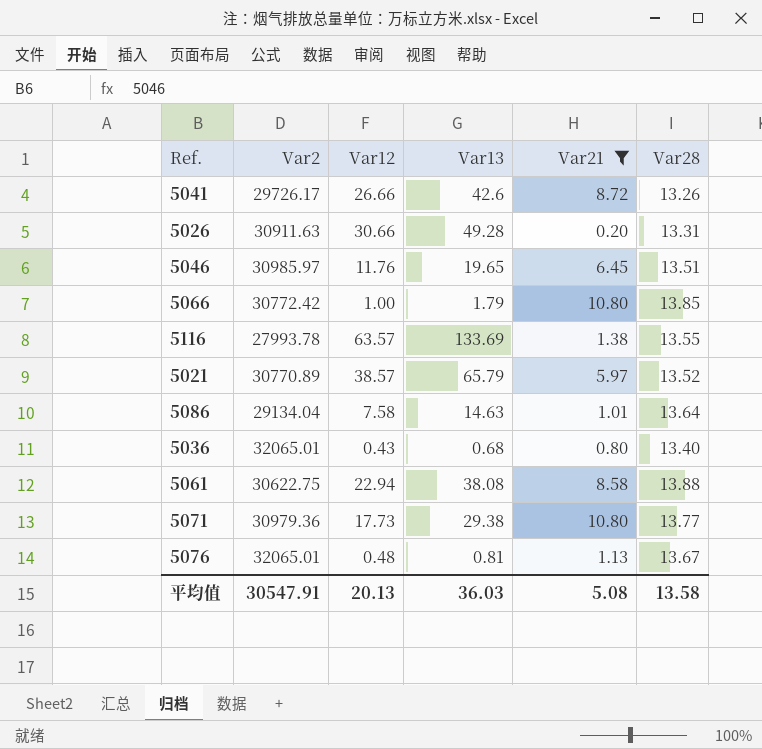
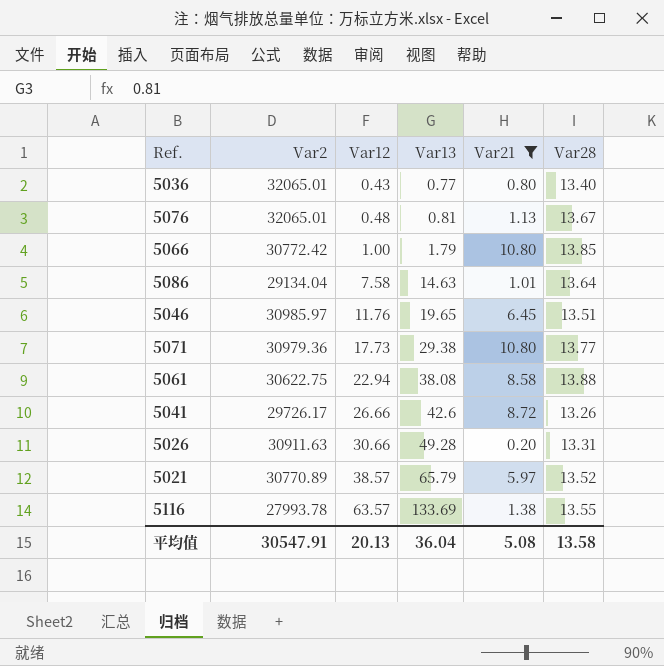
row order: none -> Var12 ascending
5036 | Var13: 0.68 -> 0.77
平均值 | Var13: 36.03 -> 36.04

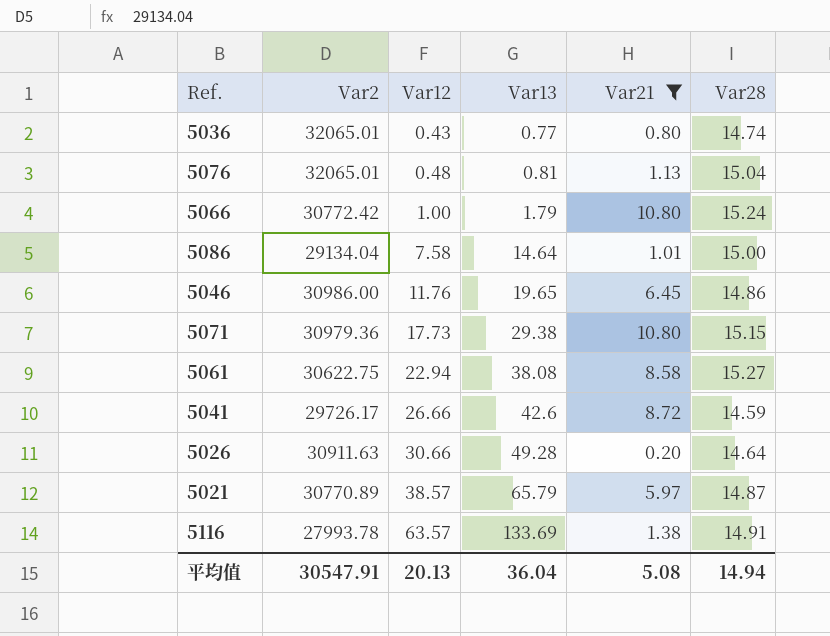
5036 | Var28: 13.40 -> 14.74
5076 | Var28: 13.67 -> 15.04
5066 | Var28: 13.85 -> 15.24
5086 | Var13: 14.63 -> 14.64
5086 | Var28: 13.64 -> 15.00
5046 | Var2: 30985.97 -> 30986.00
5046 | Var28: 13.51 -> 14.86
5071 | Var28: 13.77 -> 15.15
5061 | Var28: 13.88 -> 15.27
5041 | Var28: 13.26 -> 14.59
5026 | Var28: 13.31 -> 14.64
5021 | Var28: 13.52 -> 14.87
5116 | Var28: 13.55 -> 14.91
平均值 | Var28: 13.58 -> 14.94

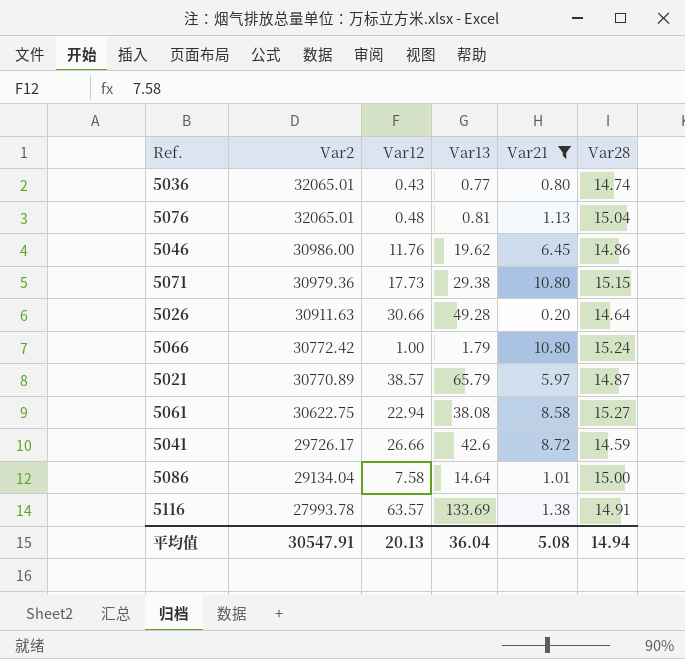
row order: Var12 ascending -> Var2 descending
5046 | Var13: 19.65 -> 19.62

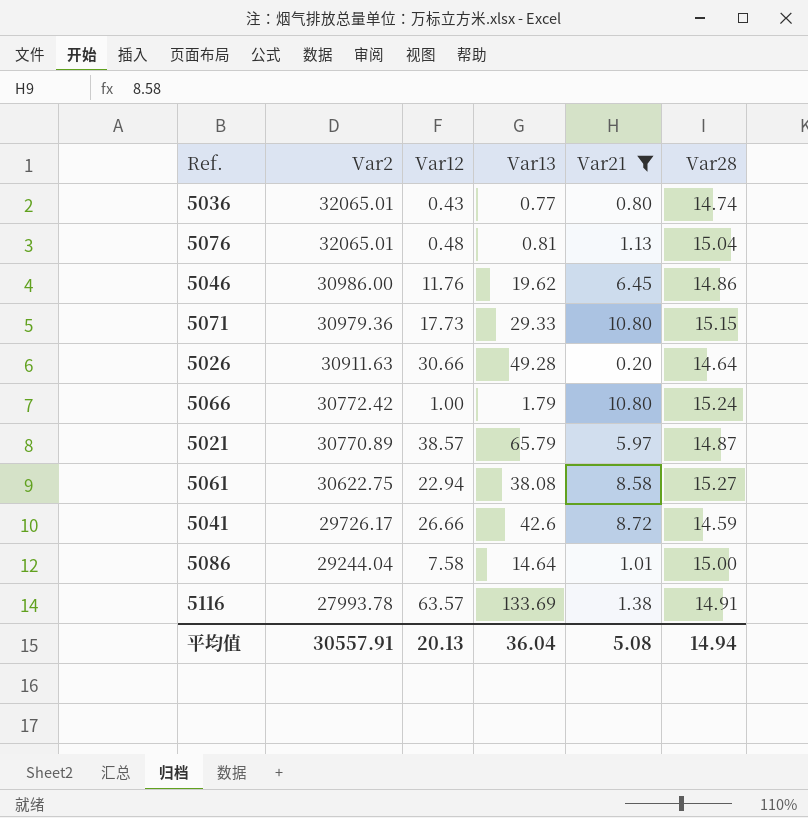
5071 | Var13: 29.38 -> 29.33
5086 | Var2: 29134.04 -> 29244.04
平均值 | Var2: 30547.91 -> 30557.91

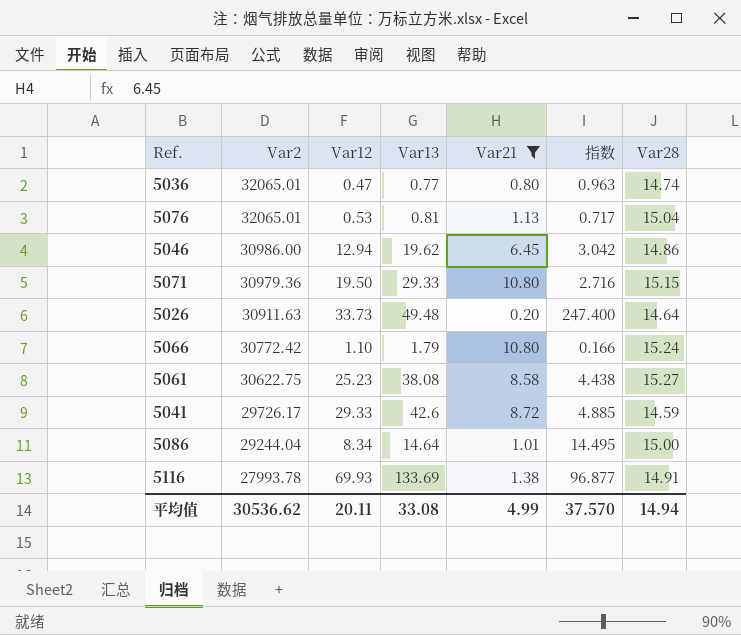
column 指数 | formula: none -> [Var13] / [Var21]
row 5021: 30770.89 | 38.57 | 65.79 | 5.97 | 14.87 -> none
5036 | Var12: 0.43 -> 0.47
5076 | Var12: 0.48 -> 0.53
5046 | Var12: 11.76 -> 12.94
5071 | Var12: 17.73 -> 19.50
5026 | Var12: 30.66 -> 33.73
5026 | Var13: 49.28 -> 49.48
5066 | Var12: 1.00 -> 1.10
5061 | Var12: 22.94 -> 25.23
5041 | Var12: 26.66 -> 29.33
5086 | Var12: 7.58 -> 8.34
5116 | Var12: 63.57 -> 69.93
平均值 | Var2: 30557.91 -> 30536.62
平均值 | Var12: 20.13 -> 20.11
平均值 | Var13: 36.04 -> 33.08
平均值 | Var21: 5.08 -> 4.99

